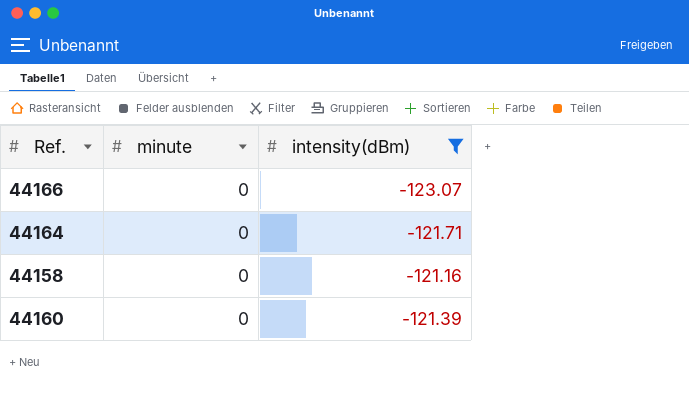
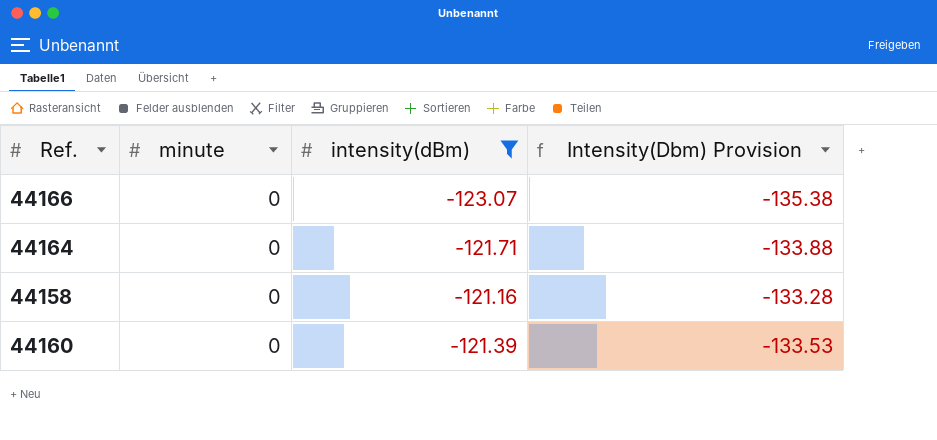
column Intensity(Dbm) Provision | formula: none -> [intensity(dBm)] * 1.1

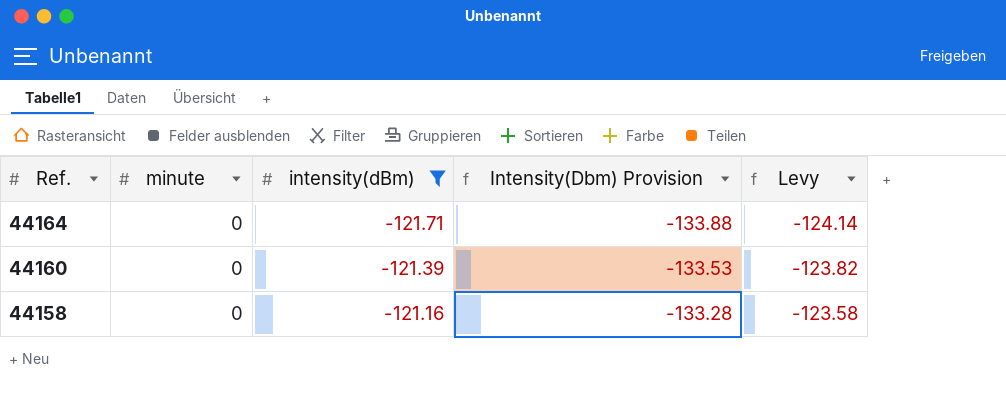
row order: none -> Ref. descending
column Levy | formula: none -> [intensity(dBm)] * 1.02
row 44166: 0 | -123.07 | -135.38 -> none

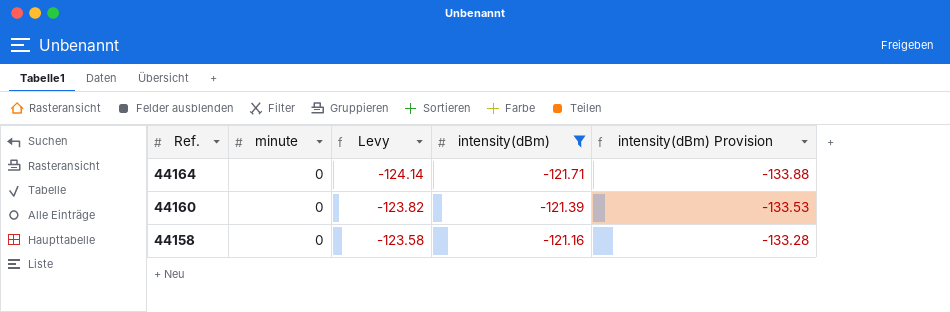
column Levy | position: 5 -> 3
column name: Intensity(Dbm) Provision -> intensity(dBm) Provision

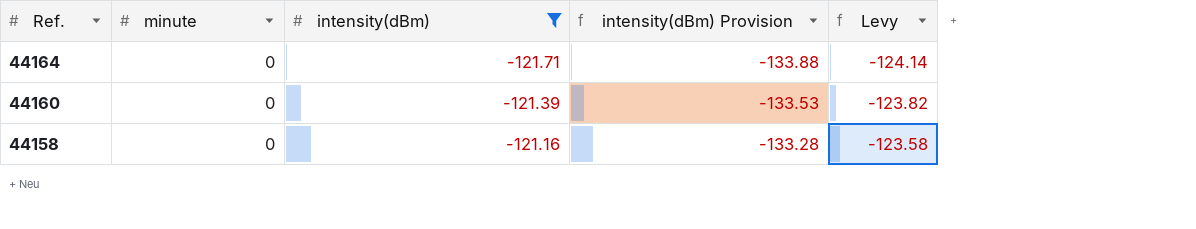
column Levy | position: 3 -> 5

